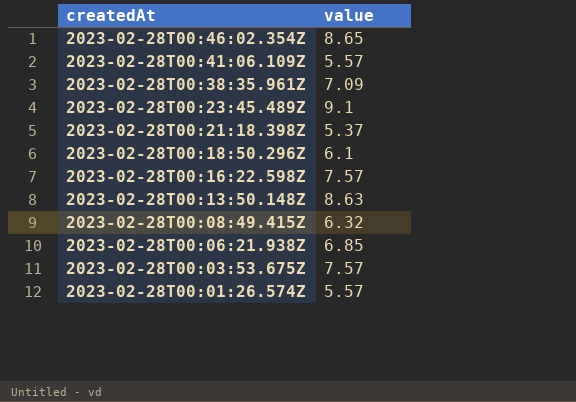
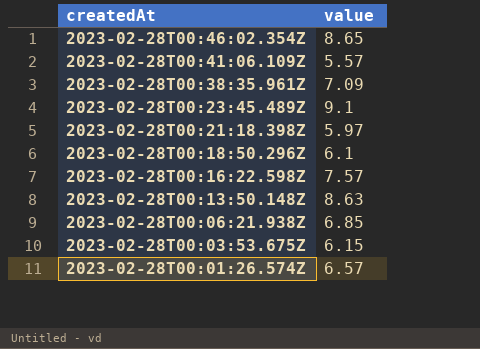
row 2023-02-28T00:08:49.415Z: 6.32 -> none
2023-02-28T00:21:18.398Z | value: 5.37 -> 5.97
2023-02-28T00:03:53.675Z | value: 7.57 -> 6.15
2023-02-28T00:01:26.574Z | value: 5.57 -> 6.57

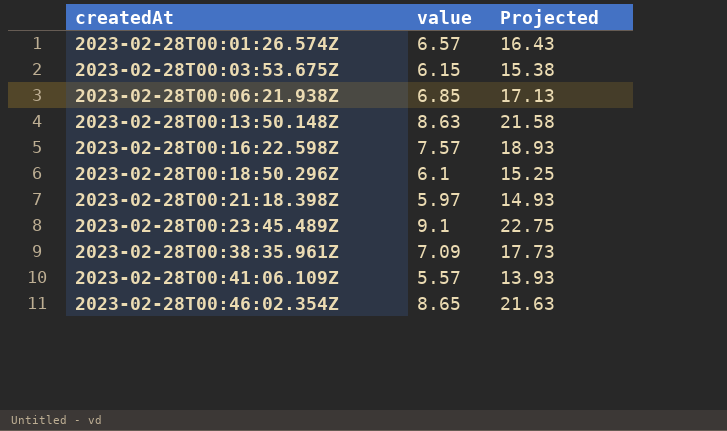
row order: createdAt descending -> createdAt ascending
column Projected | formula: none -> [value] * 2.5

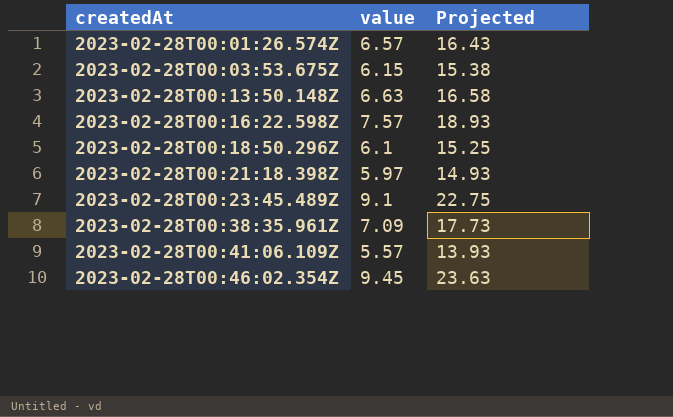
row 2023-02-28T00:06:21.938Z: 6.85 | 17.13 -> none
2023-02-28T00:13:50.148Z | value: 8.63 -> 6.63
2023-02-28T00:13:50.148Z | Projected: 21.58 -> 16.58
2023-02-28T00:46:02.354Z | value: 8.65 -> 9.45
2023-02-28T00:46:02.354Z | Projected: 21.63 -> 23.63

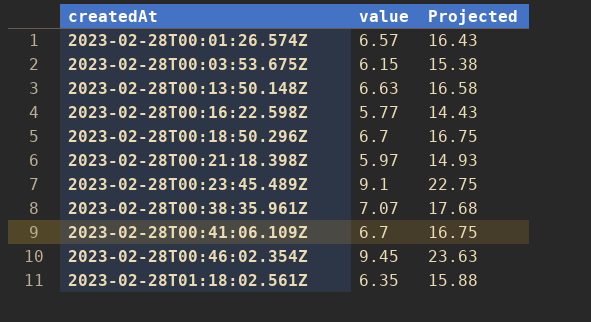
2023-02-28T00:16:22.598Z | value: 7.57 -> 5.77
2023-02-28T00:16:22.598Z | Projected: 18.93 -> 14.43
2023-02-28T00:18:50.296Z | value: 6.1 -> 6.7
2023-02-28T00:18:50.296Z | Projected: 15.25 -> 16.75
2023-02-28T00:38:35.961Z | value: 7.09 -> 7.07
2023-02-28T00:38:35.961Z | Projected: 17.73 -> 17.68
2023-02-28T00:41:06.109Z | value: 5.57 -> 6.7
2023-02-28T00:41:06.109Z | Projected: 13.93 -> 16.75
row 2023-02-28T01:18:02.561Z: none -> 6.35 | 15.88

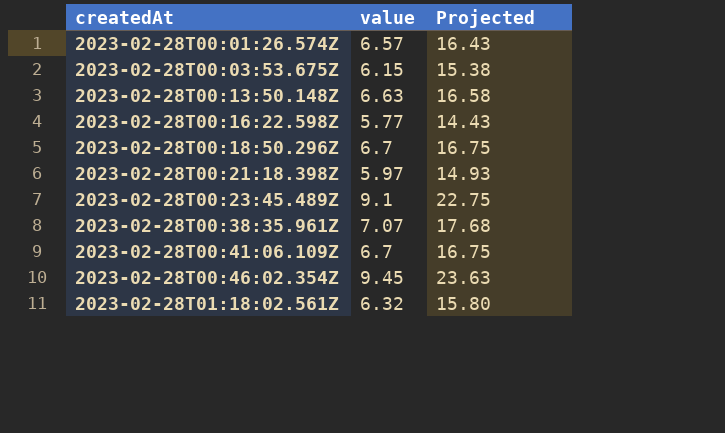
2023-02-28T01:18:02.561Z | value: 6.35 -> 6.32
2023-02-28T01:18:02.561Z | Projected: 15.88 -> 15.80

